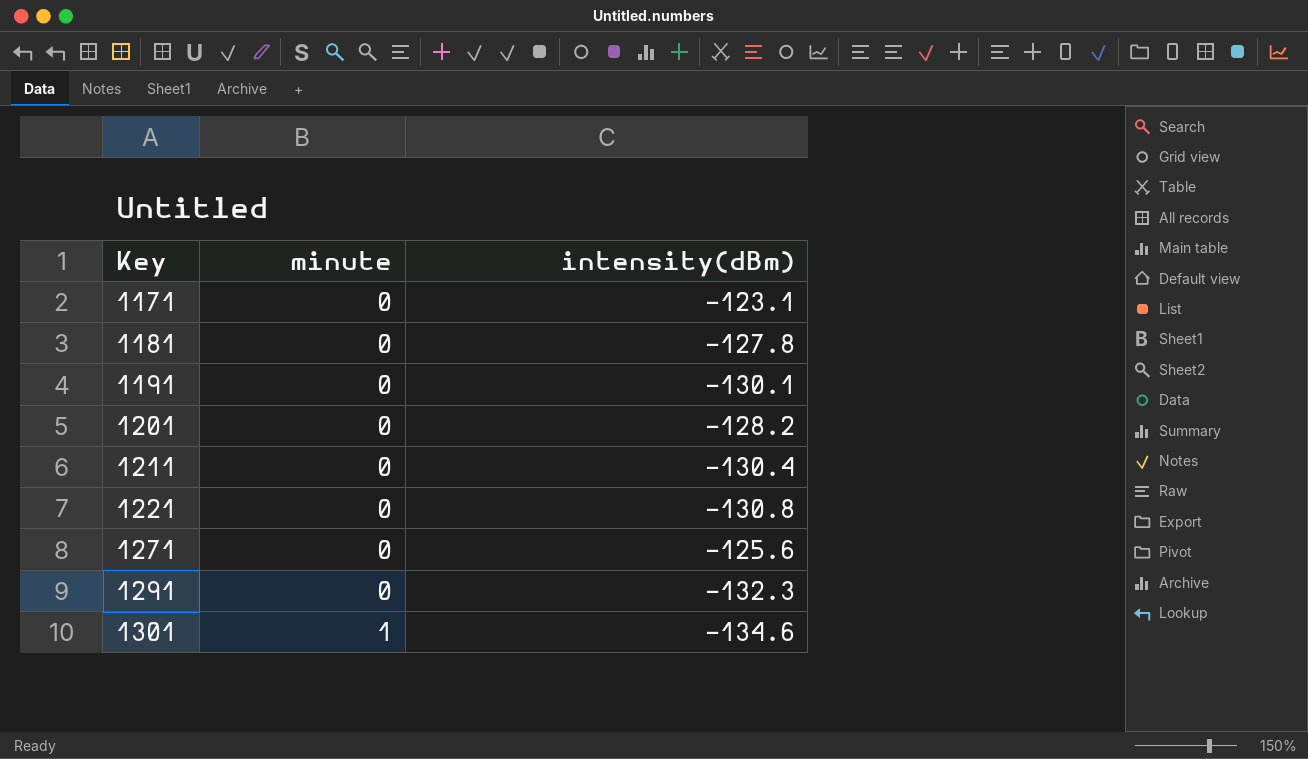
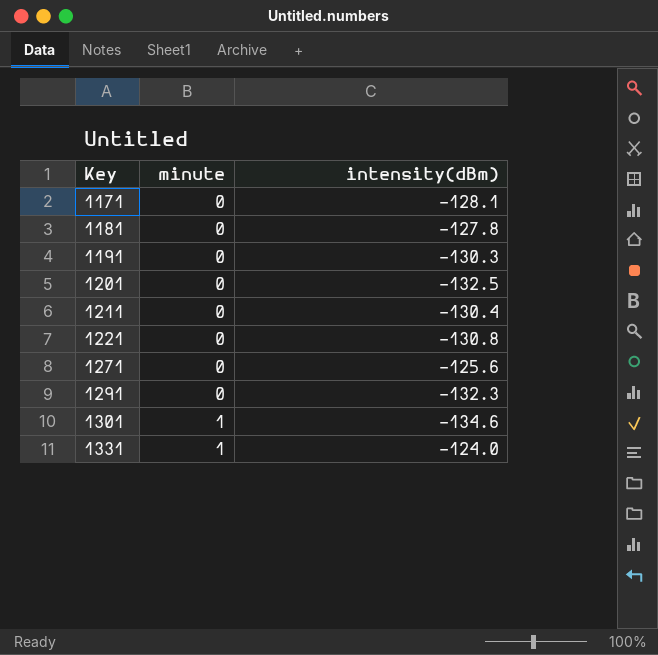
1171 | intensity(dBm): -123.1 -> -128.1
1191 | intensity(dBm): -130.1 -> -130.3
1201 | intensity(dBm): -128.2 -> -132.5
row 1331: none -> 1 | -124.0

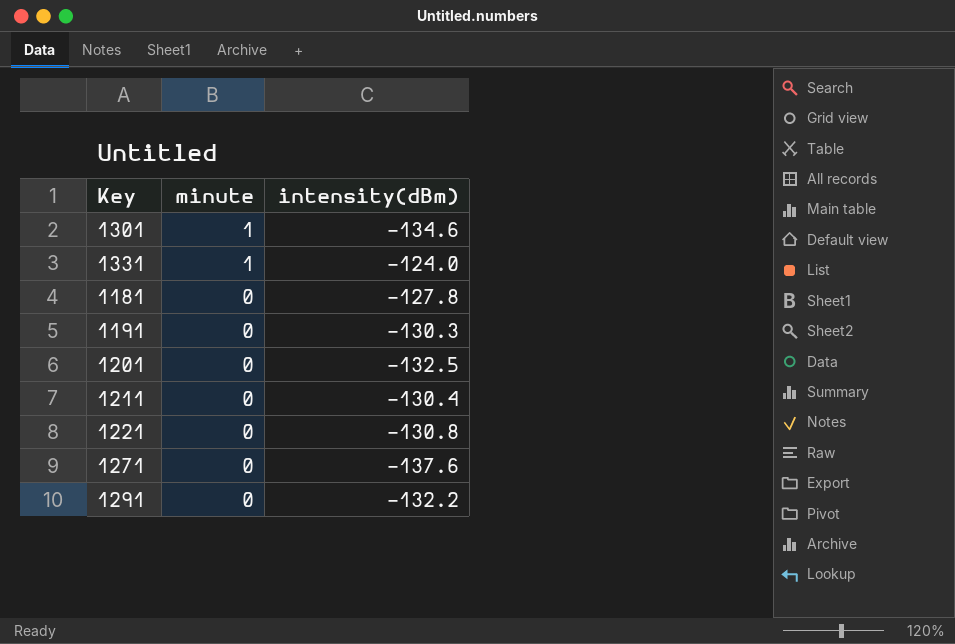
row order: Key ascending -> minute descending
row 1171: 0 | -128.1 -> none
1271 | intensity(dBm): -125.6 -> -137.6
1291 | intensity(dBm): -132.3 -> -132.2

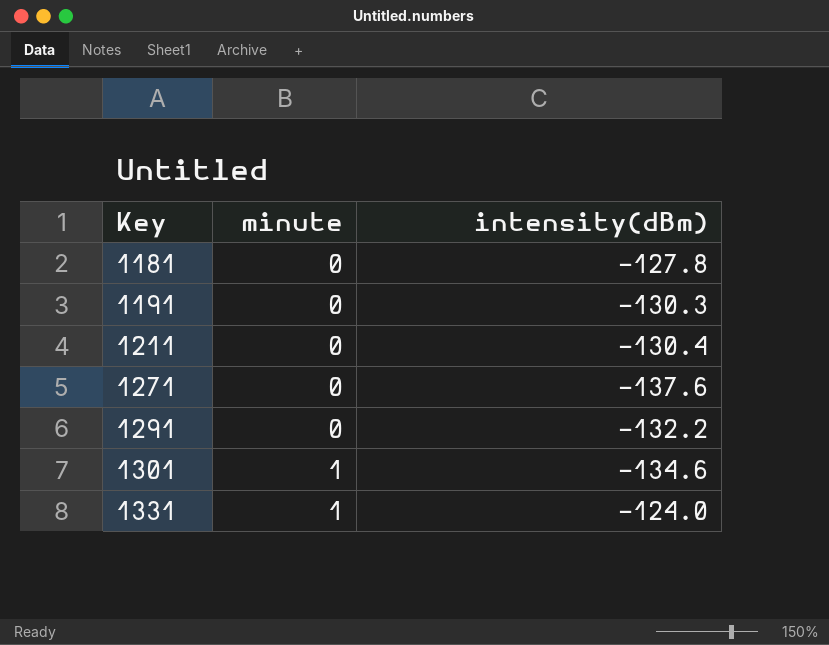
row order: minute descending -> Key ascending
row 1201: 0 | -132.5 -> none
row 1221: 0 | -130.8 -> none

